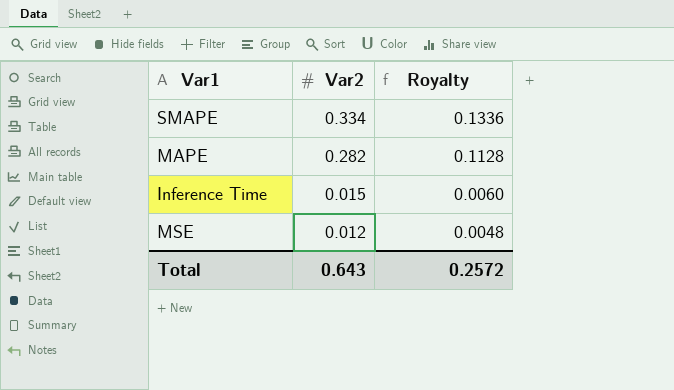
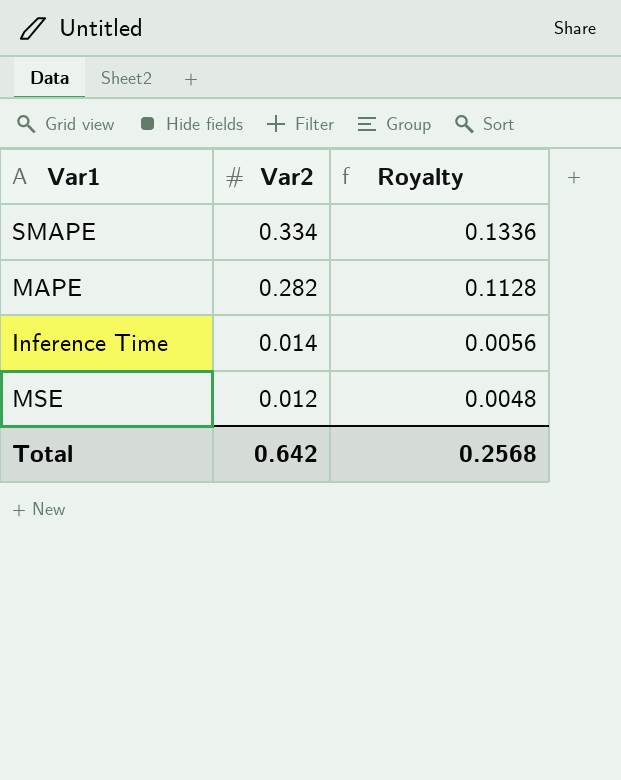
Inference Time | Var2: 0.015 -> 0.014
Inference Time | Royalty: 0.0060 -> 0.0056
Total | Var2: 0.643 -> 0.642
Total | Royalty: 0.2572 -> 0.2568

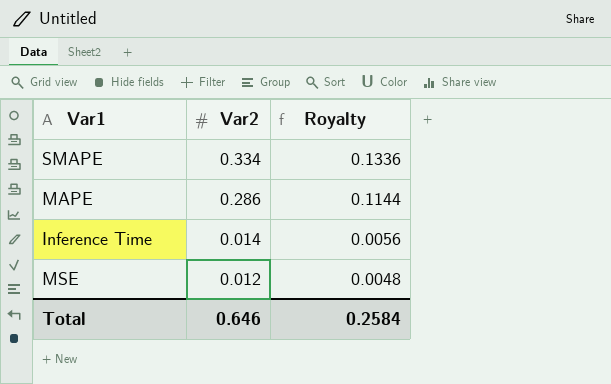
MAPE | Var2: 0.282 -> 0.286
MAPE | Royalty: 0.1128 -> 0.1144
Total | Var2: 0.642 -> 0.646
Total | Royalty: 0.2568 -> 0.2584

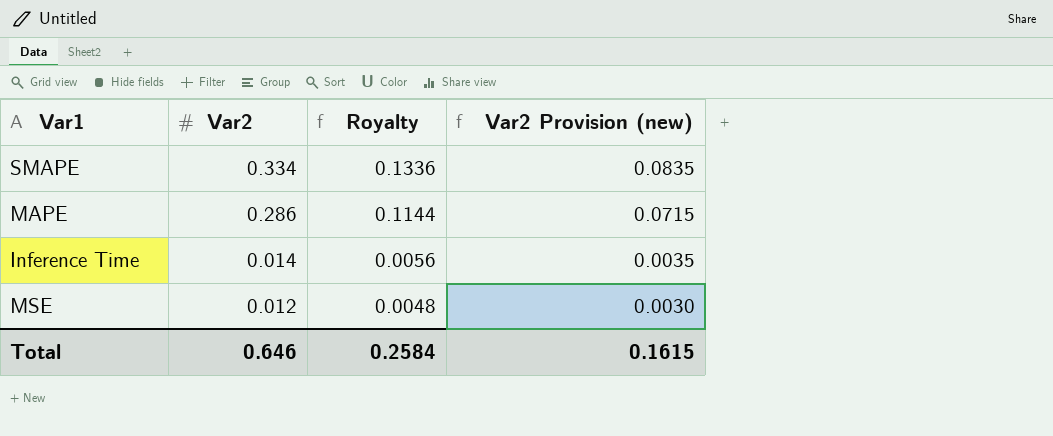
column Var2 Provision (new) | formula: none -> [Var2] * 0.25

